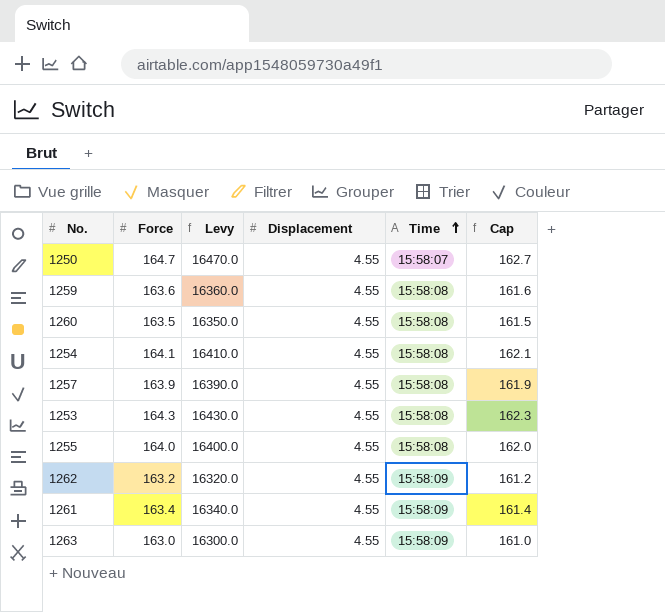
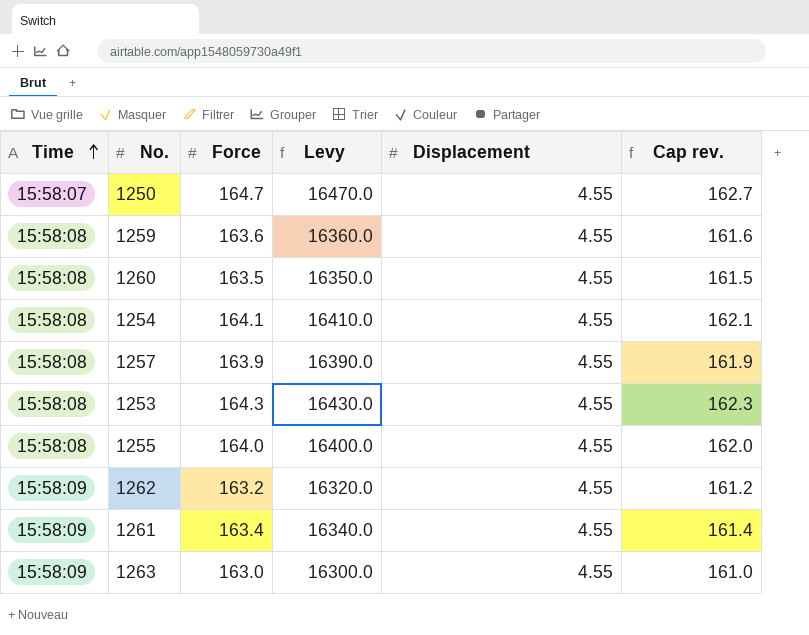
column Time | position: 5 -> 1
column name: Cap -> Cap rev.

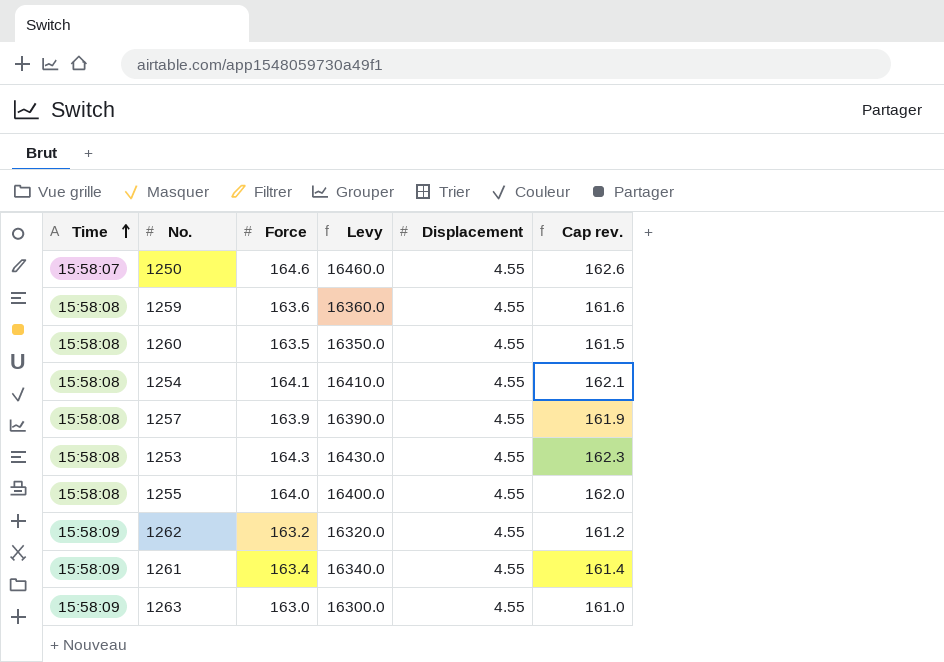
1250 | Force: 164.7 -> 164.6
1250 | Levy: 16470.0 -> 16460.0
1250 | Cap rev.: 162.7 -> 162.6

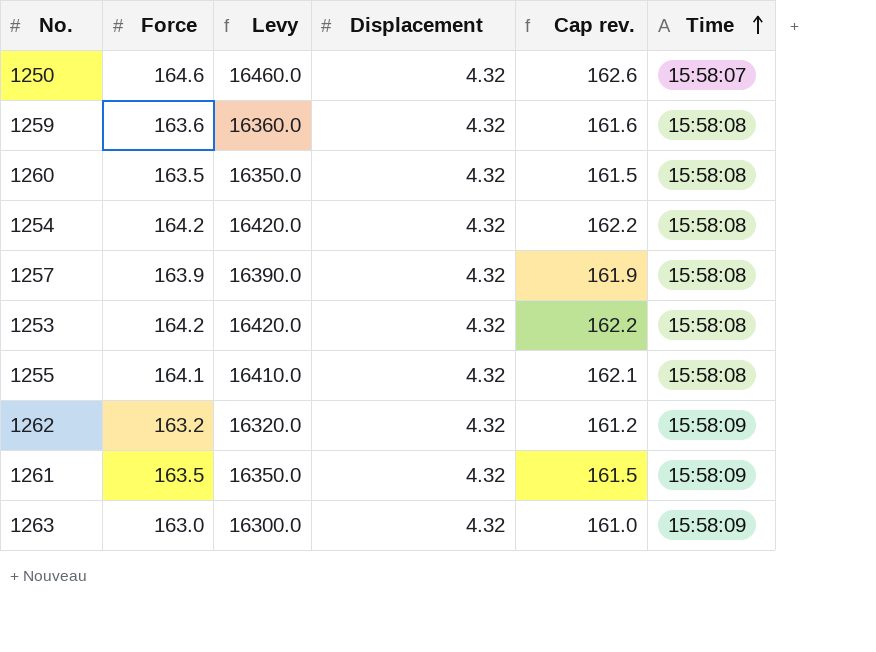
column Time | position: 1 -> 6
1250 | Displacement: 4.55 -> 4.32
1259 | Displacement: 4.55 -> 4.32
1260 | Displacement: 4.55 -> 4.32
1254 | Force: 164.1 -> 164.2
1254 | Levy: 16410.0 -> 16420.0
1254 | Displacement: 4.55 -> 4.32
1254 | Cap rev.: 162.1 -> 162.2
1257 | Displacement: 4.55 -> 4.32
1253 | Force: 164.3 -> 164.2
1253 | Levy: 16430.0 -> 16420.0
1253 | Displacement: 4.55 -> 4.32
1253 | Cap rev.: 162.3 -> 162.2
1255 | Force: 164.0 -> 164.1
1255 | Levy: 16400.0 -> 16410.0
1255 | Displacement: 4.55 -> 4.32
1255 | Cap rev.: 162.0 -> 162.1
1262 | Displacement: 4.55 -> 4.32
1261 | Force: 163.4 -> 163.5
1261 | Levy: 16340.0 -> 16350.0
1261 | Displacement: 4.55 -> 4.32
1261 | Cap rev.: 161.4 -> 161.5
1263 | Displacement: 4.55 -> 4.32

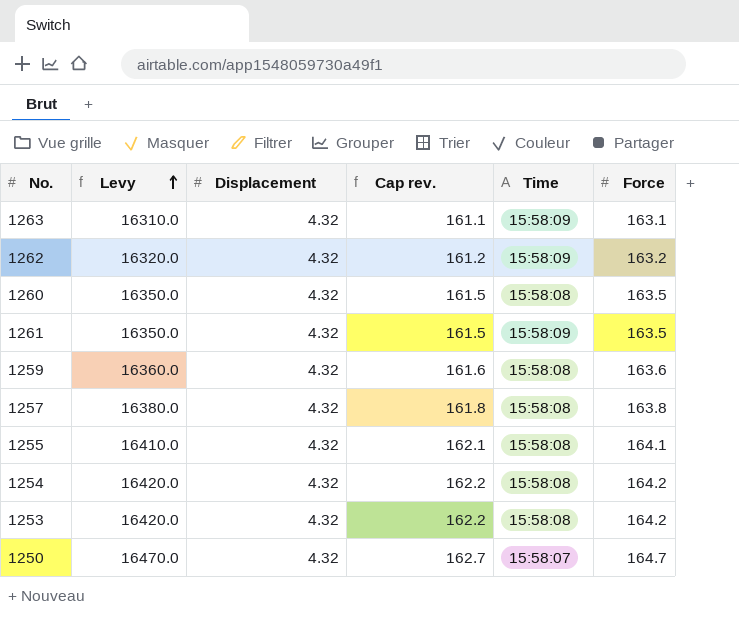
row order: Time ascending -> Levy ascending
column Force | position: 2 -> 6
1263 | Levy: 16300.0 -> 16310.0
1263 | Cap rev.: 161.0 -> 161.1
1263 | Force: 163.0 -> 163.1
1257 | Levy: 16390.0 -> 16380.0
1257 | Cap rev.: 161.9 -> 161.8
1257 | Force: 163.9 -> 163.8
1250 | Levy: 16460.0 -> 16470.0
1250 | Cap rev.: 162.6 -> 162.7
1250 | Force: 164.6 -> 164.7

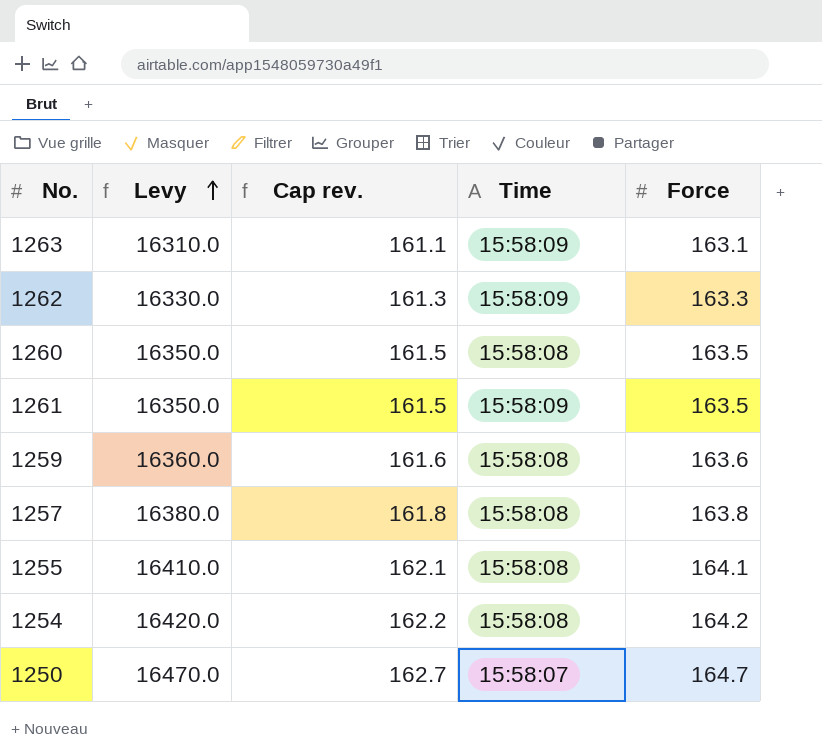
column Displacement | position: 3 -> none
row 1253: 16420.0 | 4.32 | 162.2 | 15:58:08 | 164.2 -> none
1262 | Levy: 16320.0 -> 16330.0
1262 | Cap rev.: 161.2 -> 161.3
1262 | Force: 163.2 -> 163.3

